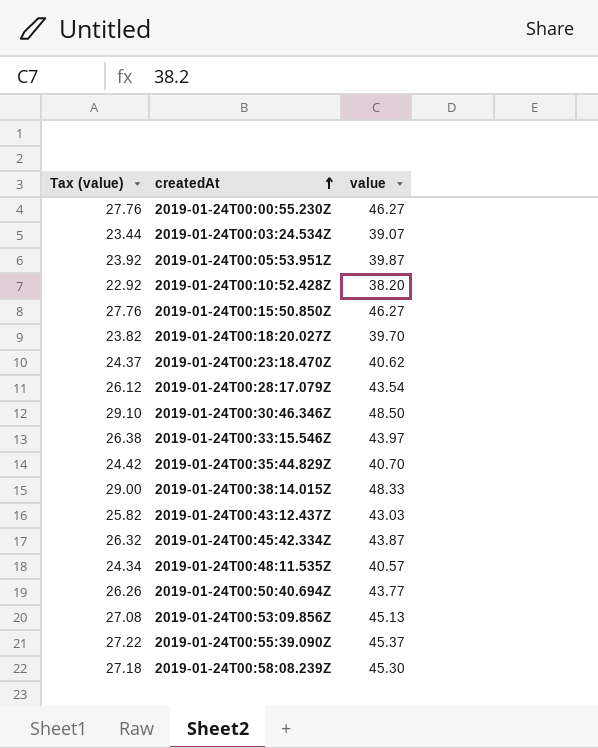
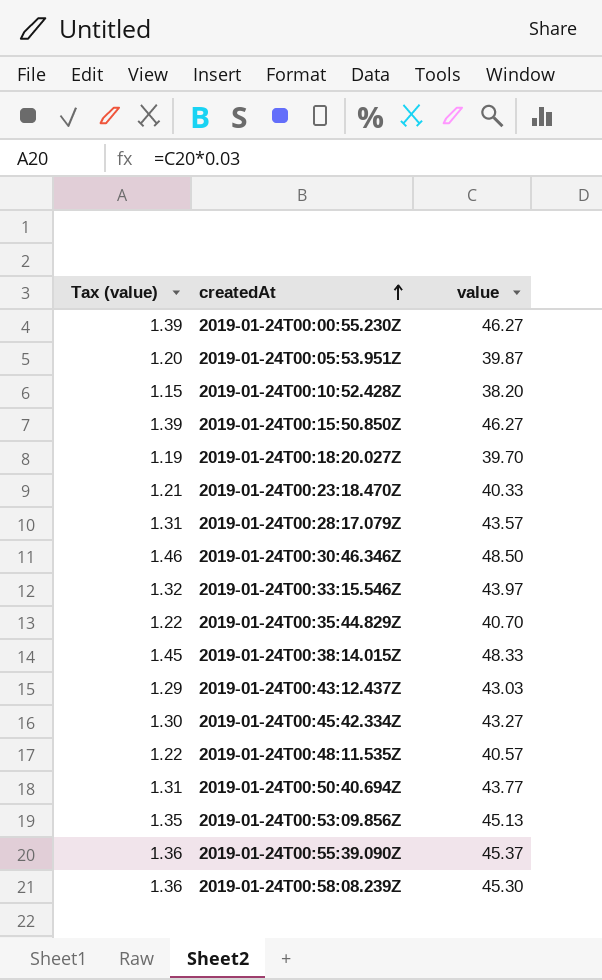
column Tax (value) | formula: [value] * 0.6 -> [value] * 0.03
row 2019-01-24T00:03:24.534Z: 23.44 | 39.07 -> none
2019-01-24T00:23:18.470Z | value: 40.62 -> 40.33
2019-01-24T00:28:17.079Z | value: 43.54 -> 43.57
2019-01-24T00:45:42.334Z | value: 43.87 -> 43.27

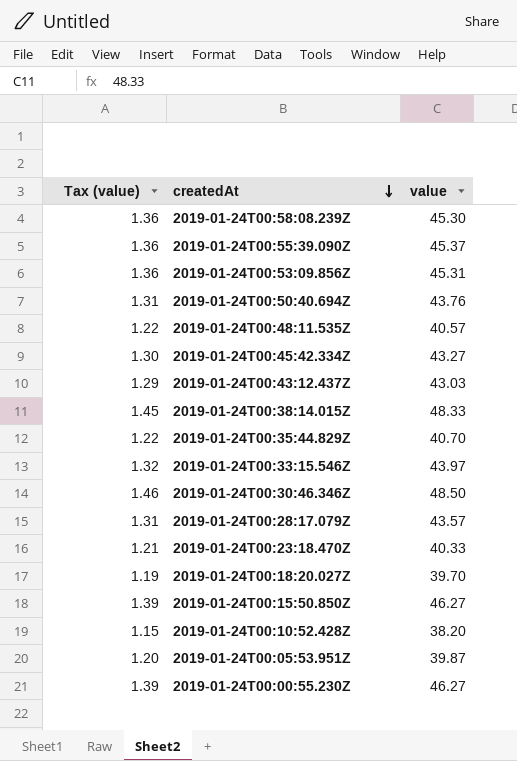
row order: createdAt ascending -> createdAt descending
2019-01-24T00:53:09.856Z | Tax (value): 1.35 -> 1.36
2019-01-24T00:53:09.856Z | value: 45.13 -> 45.31
2019-01-24T00:50:40.694Z | value: 43.77 -> 43.76

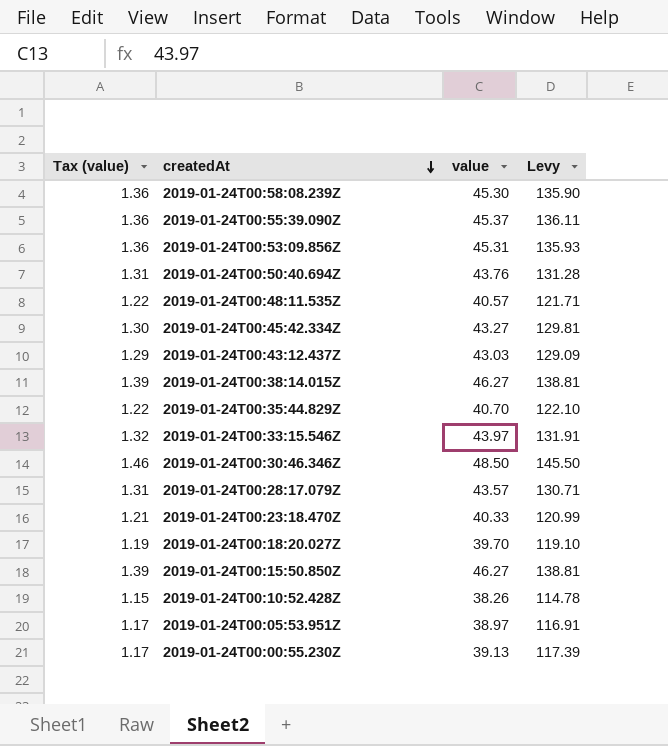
column Levy | formula: none -> [value] * 3
2019-01-24T00:38:14.015Z | Tax (value): 1.45 -> 1.39
2019-01-24T00:38:14.015Z | value: 48.33 -> 46.27
2019-01-24T00:10:52.428Z | value: 38.20 -> 38.26
2019-01-24T00:05:53.951Z | Tax (value): 1.20 -> 1.17
2019-01-24T00:05:53.951Z | value: 39.87 -> 38.97
2019-01-24T00:00:55.230Z | Tax (value): 1.39 -> 1.17
2019-01-24T00:00:55.230Z | value: 46.27 -> 39.13

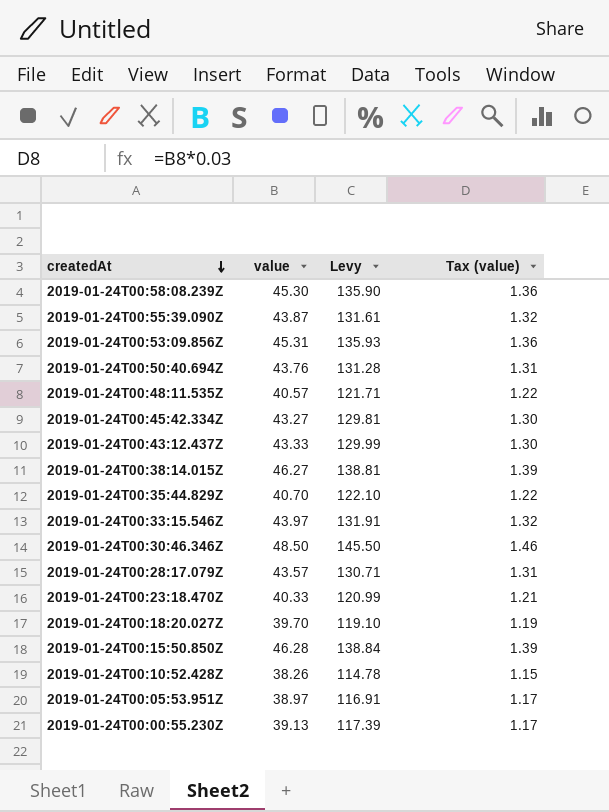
column Tax (value) | position: 1 -> 4
2019-01-24T00:55:39.090Z | value: 45.37 -> 43.87
2019-01-24T00:55:39.090Z | Levy: 136.11 -> 131.61
2019-01-24T00:55:39.090Z | Tax (value): 1.36 -> 1.32
2019-01-24T00:43:12.437Z | value: 43.03 -> 43.33
2019-01-24T00:43:12.437Z | Levy: 129.09 -> 129.99
2019-01-24T00:43:12.437Z | Tax (value): 1.29 -> 1.30
2019-01-24T00:15:50.850Z | value: 46.27 -> 46.28
2019-01-24T00:15:50.850Z | Levy: 138.81 -> 138.84

